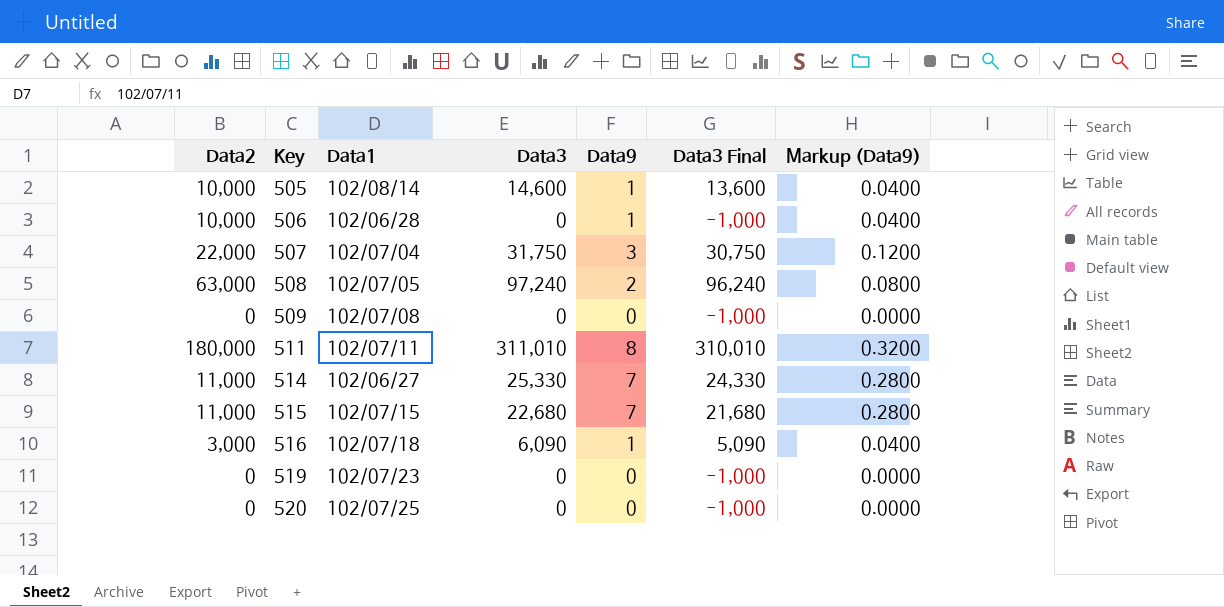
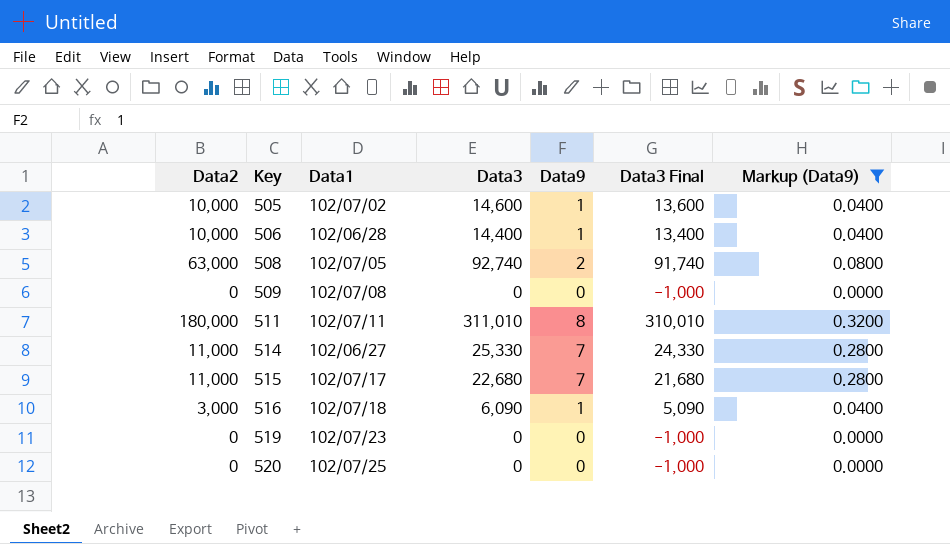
filter: none -> Markup (Data9) != 0.1200
505 | Data1: 102/08/14 -> 102/07/02
506 | Data3: 0 -> 14,400
506 | Data3 Final: -1,000 -> 13,400
508 | Data3: 97,240 -> 92,740
508 | Data3 Final: 96,240 -> 91,740
515 | Data1: 102/07/15 -> 102/07/17

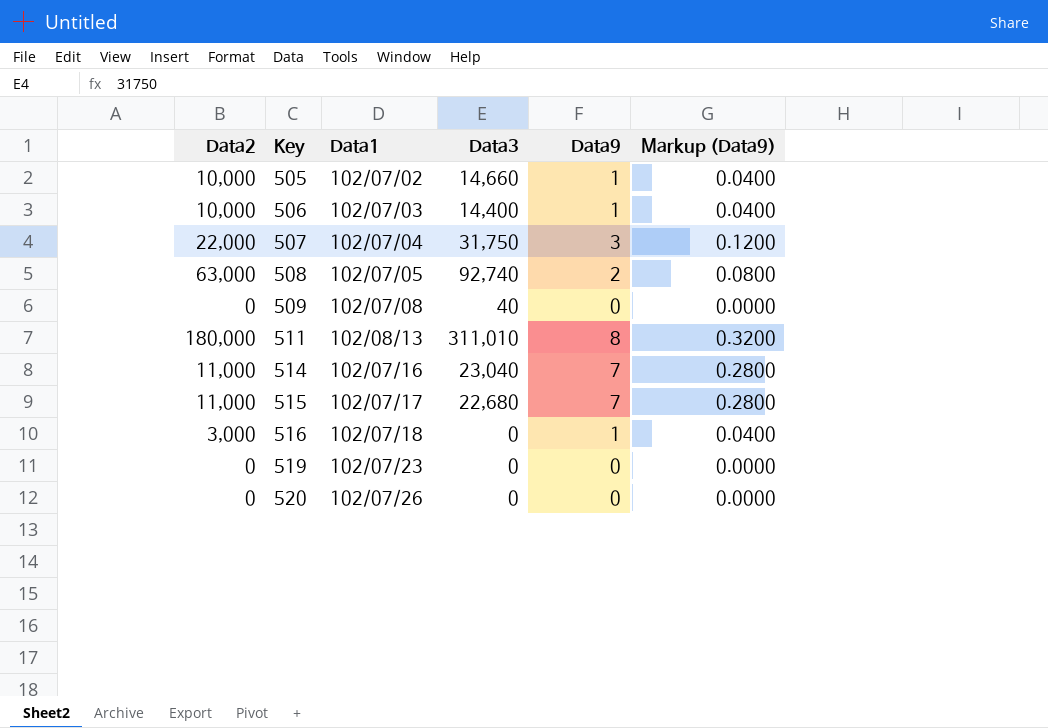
filter: Markup (Data9) != 0.1200 -> none
column Data3 Final | formula: [Data3] - 1000 -> none
505 | Data3: 14,600 -> 14,660
506 | Data1: 102/06/28 -> 102/07/03
509 | Data3: 0 -> 40
511 | Data1: 102/07/11 -> 102/08/13
514 | Data1: 102/06/27 -> 102/07/16
514 | Data3: 25,330 -> 23,040
516 | Data3: 6,090 -> 0
520 | Data1: 102/07/25 -> 102/07/26

